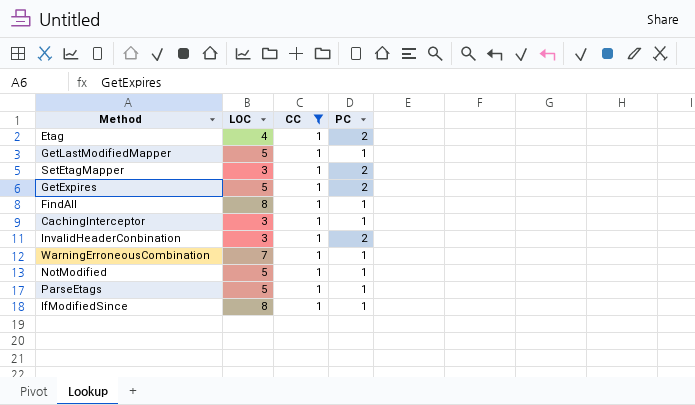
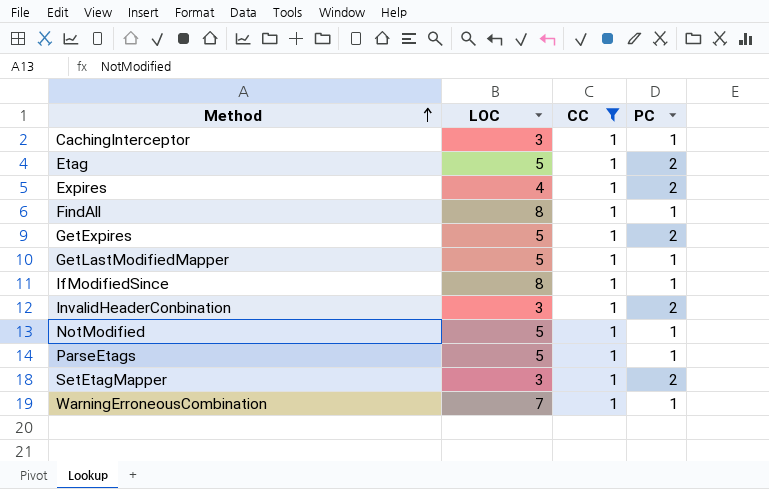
row order: none -> Method ascending
Etag | LOC: 4 -> 5
row Expires: none -> 4 | 1 | 2

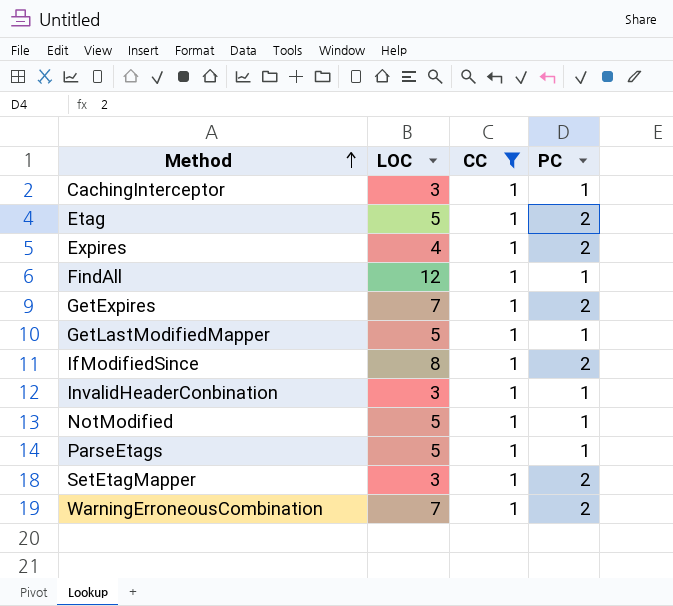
FindAll | LOC: 8 -> 12
GetExpires | LOC: 5 -> 7
IfModifiedSince | PC: 1 -> 2
InvalidHeaderConbination | PC: 2 -> 1
WarningErroneousCombination | PC: 1 -> 2

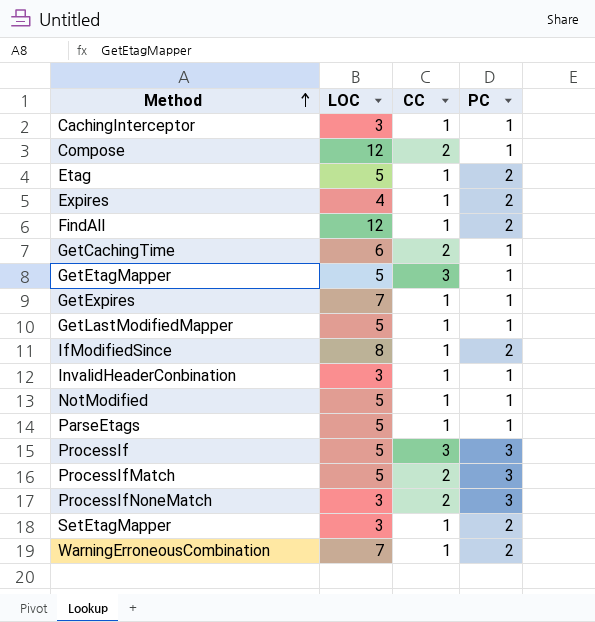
filter: CC = 1 -> none
FindAll | PC: 1 -> 2
GetExpires | PC: 2 -> 1

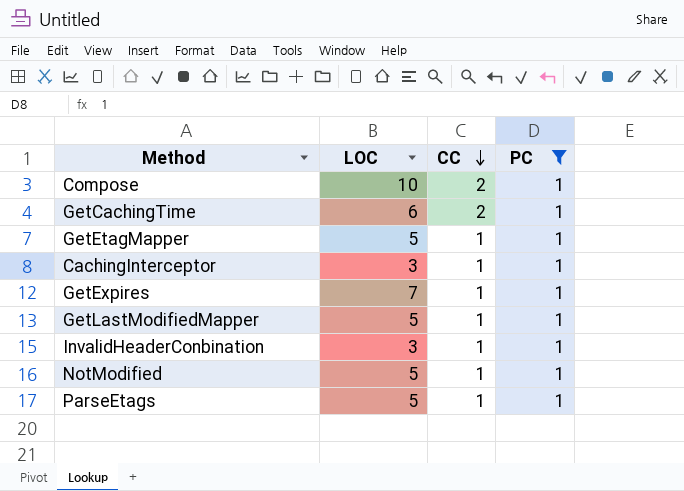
filter: none -> PC = 1
row order: Method ascending -> CC descending
Compose | LOC: 12 -> 10
GetEtagMapper | CC: 3 -> 1

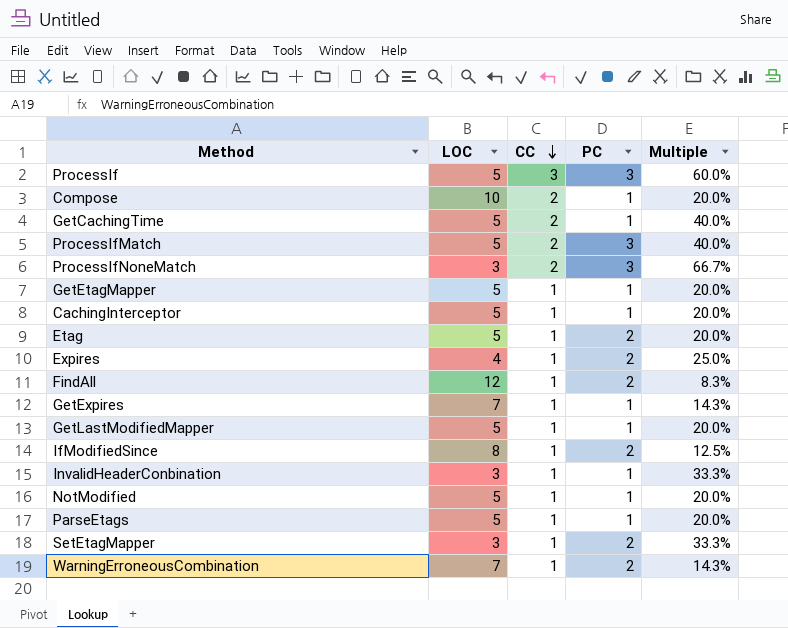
filter: PC = 1 -> none
column Multiple | formula: none -> [CC] / [LOC]
GetCachingTime | LOC: 6 -> 5
CachingInterceptor | LOC: 3 -> 5

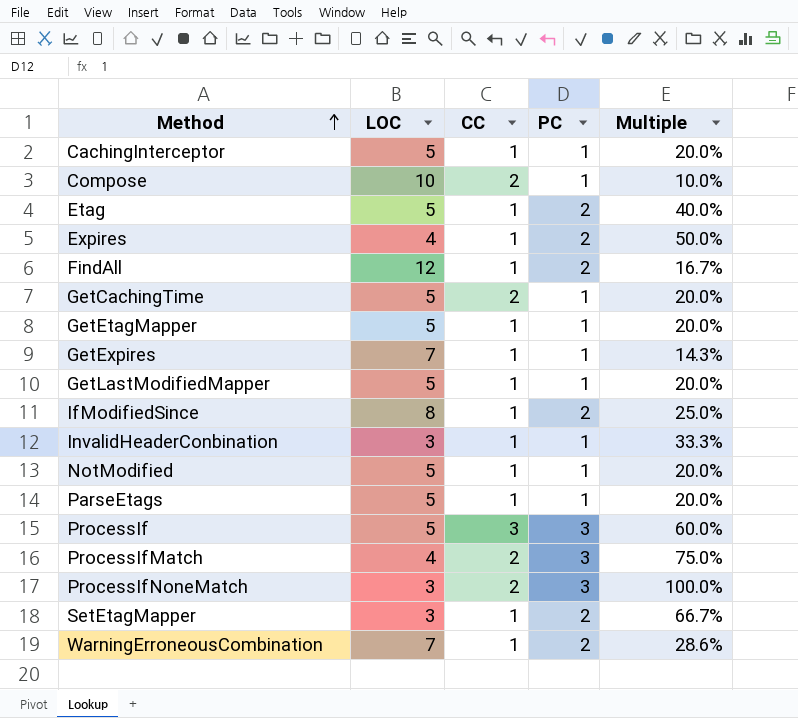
row order: CC descending -> Method ascending
column Multiple | formula: [CC] / [LOC] -> [PC] / [LOC]
ProcessIfMatch | LOC: 5 -> 4

